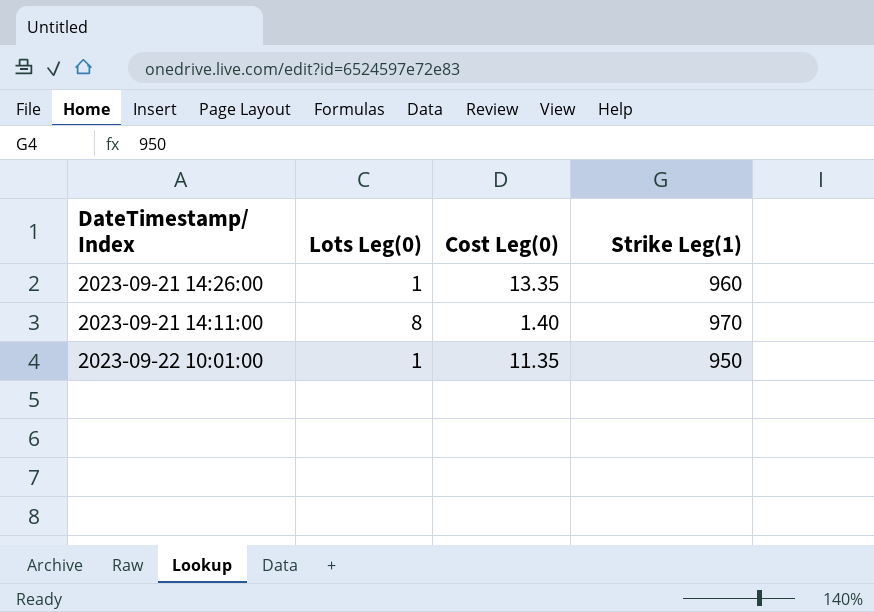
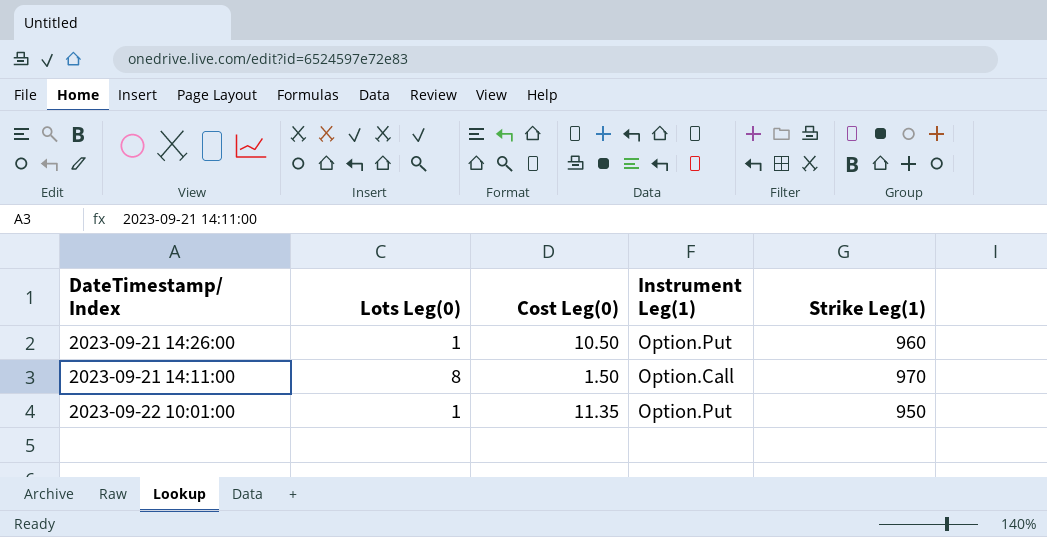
column Instrument Leg(1) | position: none -> 4
2023-09-21 14:26:00 | Cost Leg(0): 13.35 -> 10.50
2023-09-21 14:11:00 | Cost Leg(0): 1.40 -> 1.50

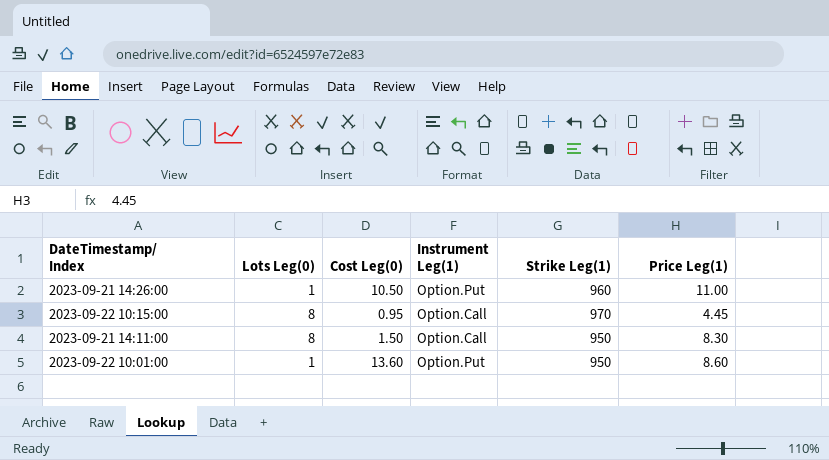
column Price Leg(1) | position: none -> 6
row 2023-09-22 10:15:00: none -> 8 | 0.95 | Option.Call | 970 | 4.45
2023-09-21 14:11:00 | Strike Leg(1): 970 -> 950
2023-09-22 10:01:00 | Cost Leg(0): 11.35 -> 13.60

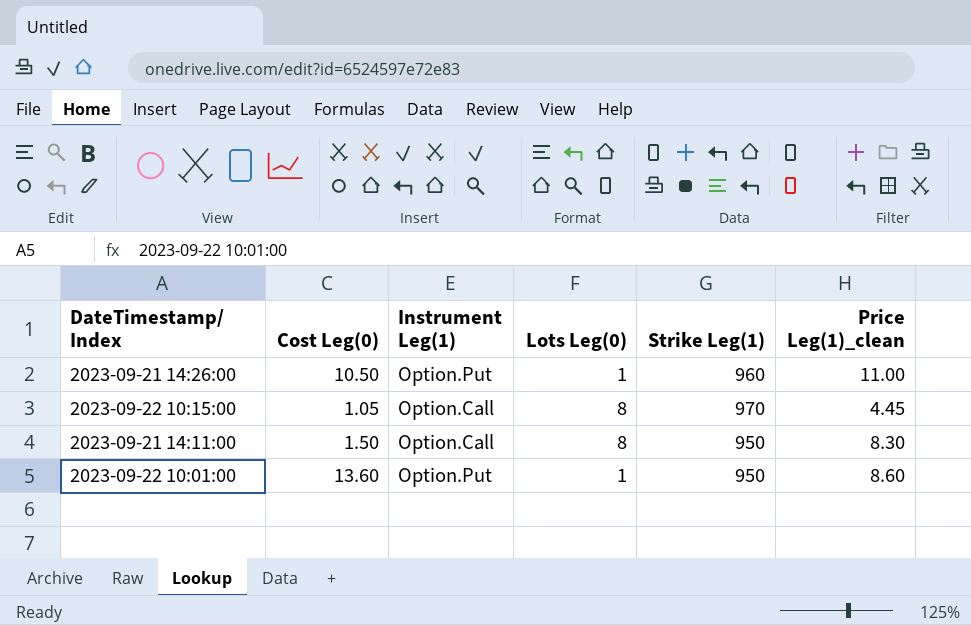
column Lots Leg(0) | position: 2 -> 4
column name: Price Leg(1) -> Price Leg(1)_clean
2023-09-22 10:15:00 | Cost Leg(0): 0.95 -> 1.05

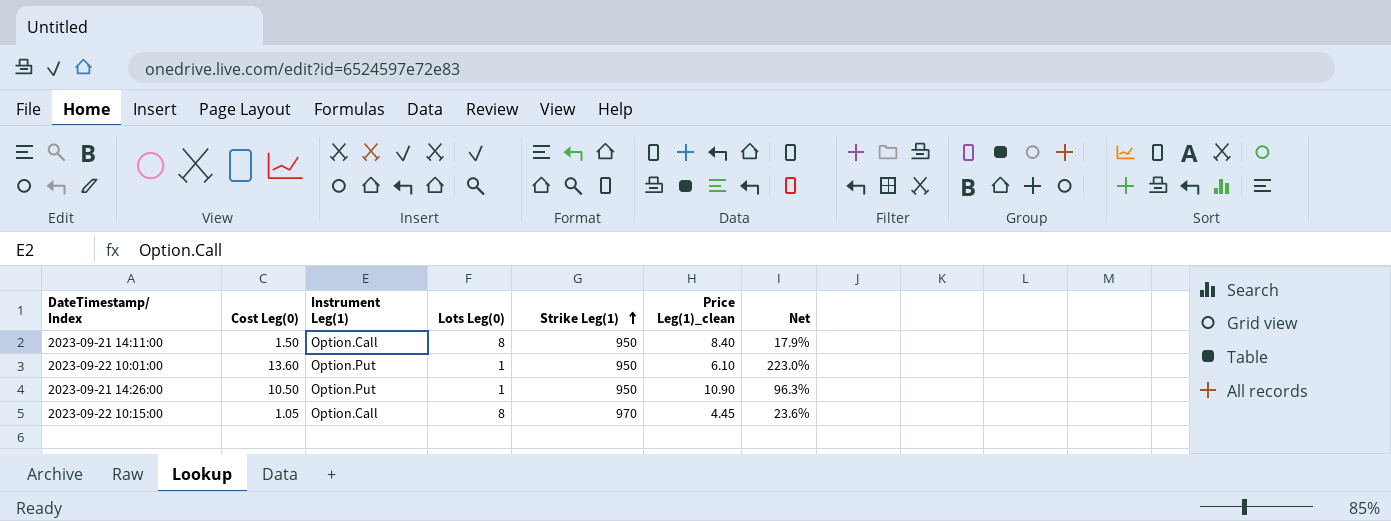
row order: none -> Strike Leg(1) ascending
column Net | formula: none -> [Cost Leg(0)] / [Price Leg(1)_clean]
2023-09-21 14:11:00 | Price Leg(1)_clean: 8.30 -> 8.40
2023-09-22 10:01:00 | Price Leg(1)_clean: 8.60 -> 6.10
2023-09-21 14:26:00 | Strike Leg(1): 960 -> 950
2023-09-21 14:26:00 | Price Leg(1)_clean: 11.00 -> 10.90

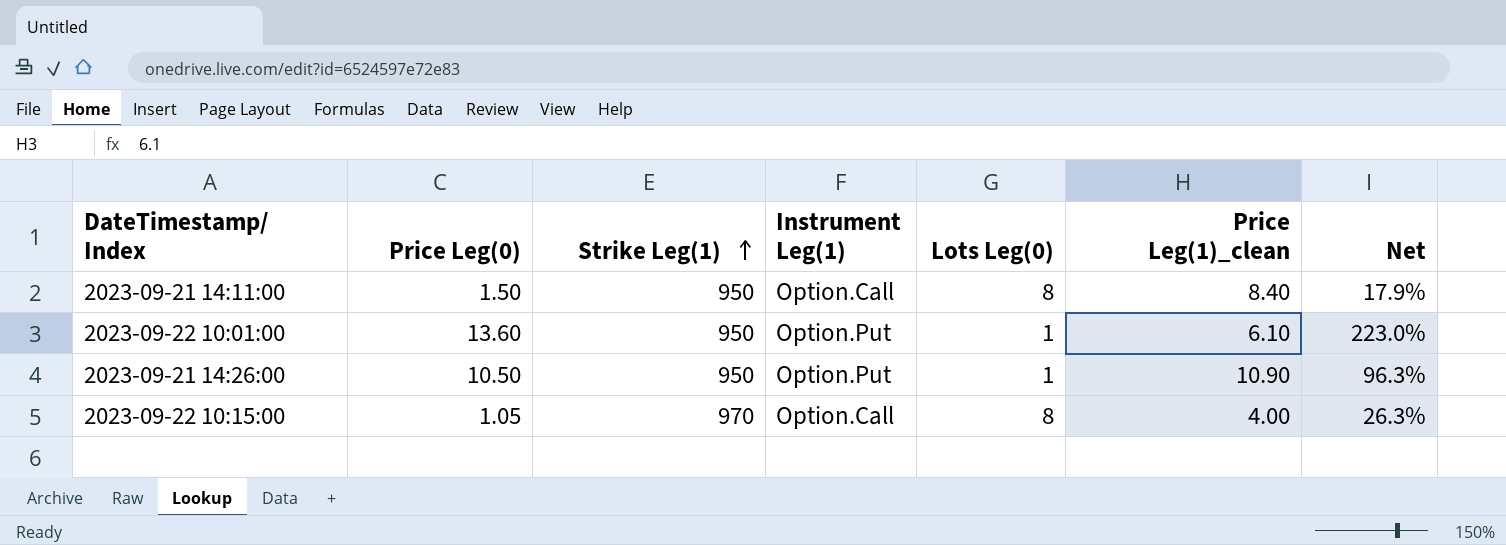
column name: Cost Leg(0) -> Price Leg(0)
column Strike Leg(1) | position: 5 -> 3
2023-09-22 10:15:00 | Price Leg(1)_clean: 4.45 -> 4.00
2023-09-22 10:15:00 | Net: 23.6% -> 26.3%

